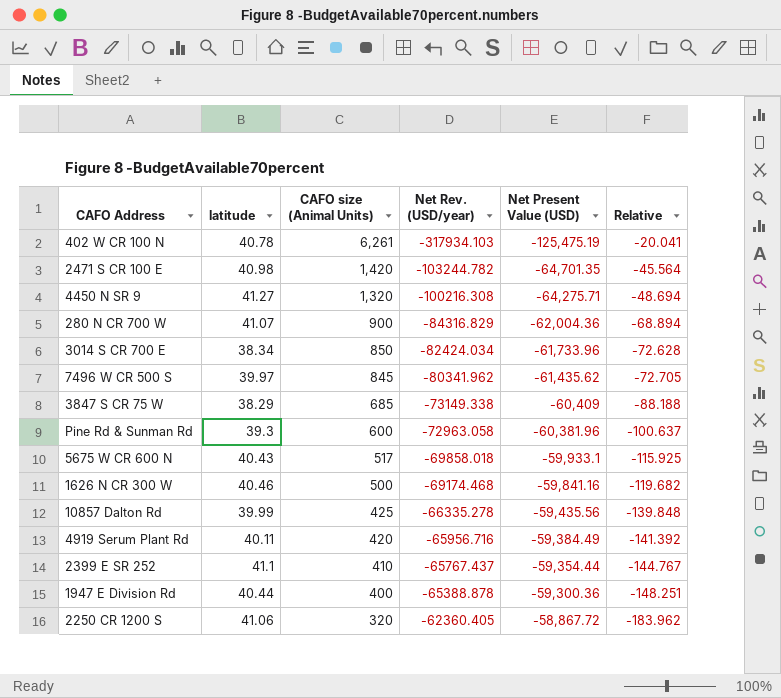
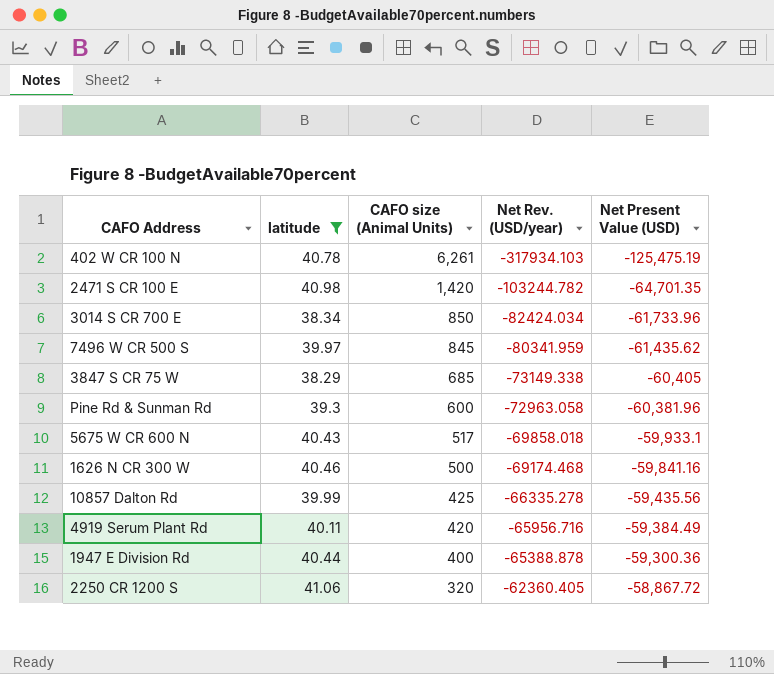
filter: none -> latitude <= 41.06
column Relative | formula: [Net Present Value (USD)] / [CAFO size (Animal Units)] -> none
7496 W CR 500 S | Net Rev. (USD/year): -80341.962 -> -80341.959
3847 S CR 75 W | Net Present Value (USD): -60,409 -> -60,405

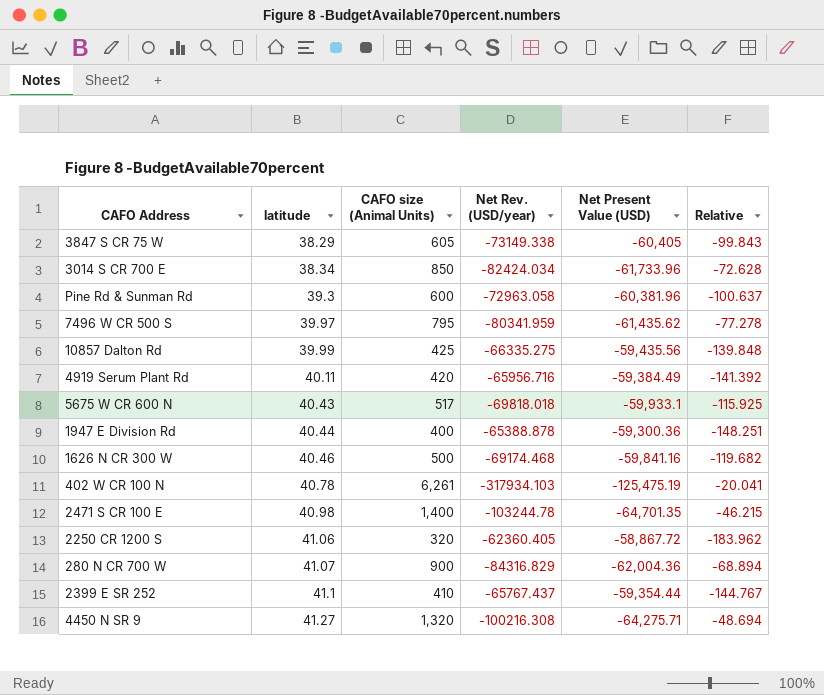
filter: latitude <= 41.06 -> none
row order: CAFO size (Animal Units) descending -> latitude ascending
column Relative | formula: none -> [Net Present Value (USD)] / [CAFO size (Animal Units)]
3847 S CR 75 W | CAFO size (Animal Units): 685 -> 605
7496 W CR 500 S | CAFO size (Animal Units): 845 -> 795
10857 Dalton Rd | Net Rev. (USD/year): -66335.278 -> -66335.275
5675 W CR 600 N | Net Rev. (USD/year): -69858.018 -> -69818.018
2471 S CR 100 E | CAFO size (Animal Units): 1,420 -> 1,400
2471 S CR 100 E | Net Rev. (USD/year): -103244.782 -> -103244.78

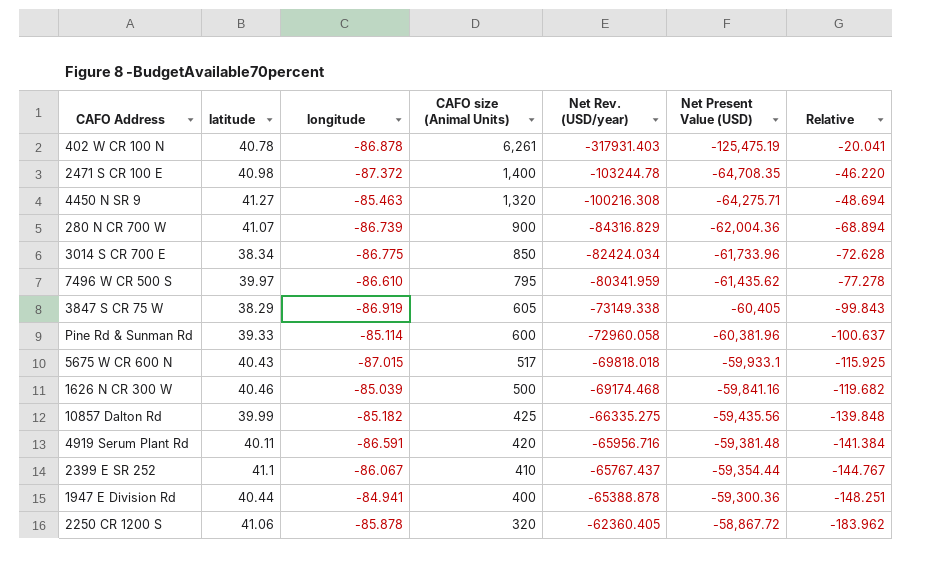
row order: latitude ascending -> CAFO size (Animal Units) descending
column longitude | position: none -> 3
402 W CR 100 N | Net Rev. (USD/year): -317934.103 -> -317931.403
2471 S CR 100 E | Net Present Value (USD): -64,701.35 -> -64,708.35
2471 S CR 100 E | Relative: -46.215 -> -46.220
Pine Rd & Sunman Rd | latitude: 39.3 -> 39.33
Pine Rd & Sunman Rd | Net Rev. (USD/year): -72963.058 -> -72960.058
4919 Serum Plant Rd | Net Present Value (USD): -59,384.49 -> -59,381.48
4919 Serum Plant Rd | Relative: -141.392 -> -141.384

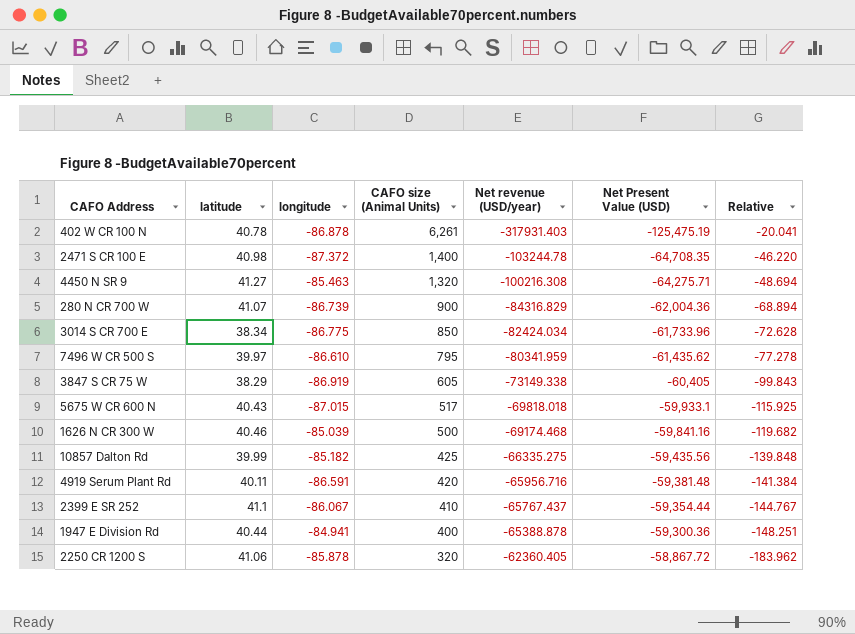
column name: Net Rev. (USD/year) -> Net revenue (USD/year)
row Pine Rd & Sunman Rd: 39.33 | -85.114 | 600 | -72960.058 | -60,381.96 | -100.637 -> none

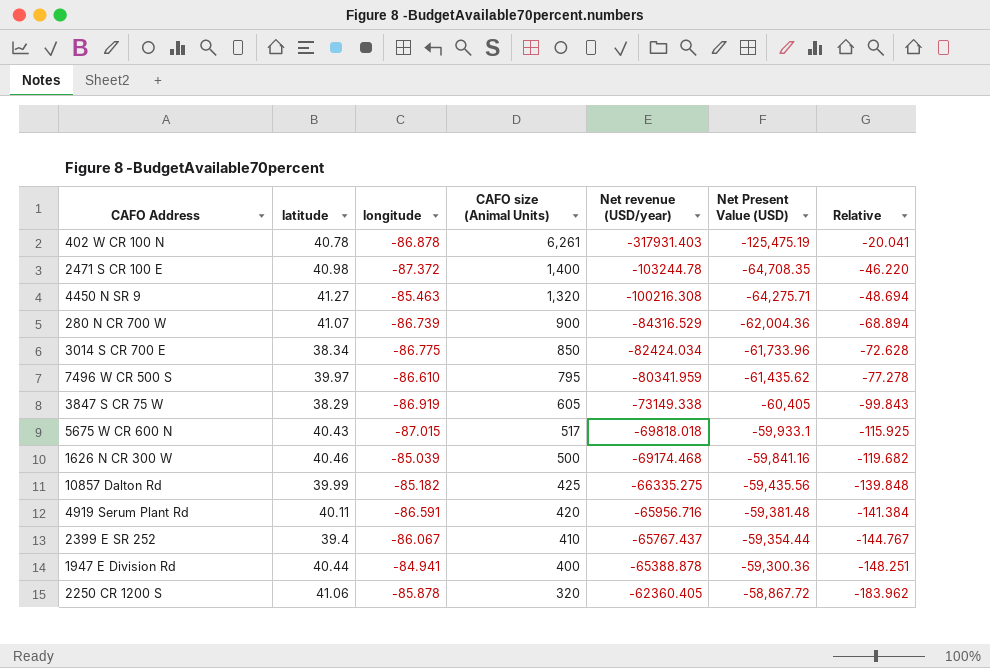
280 N CR 700 W | Net revenue (USD/year): -84316.829 -> -84316.529
2399 E SR 252 | latitude: 41.1 -> 39.4

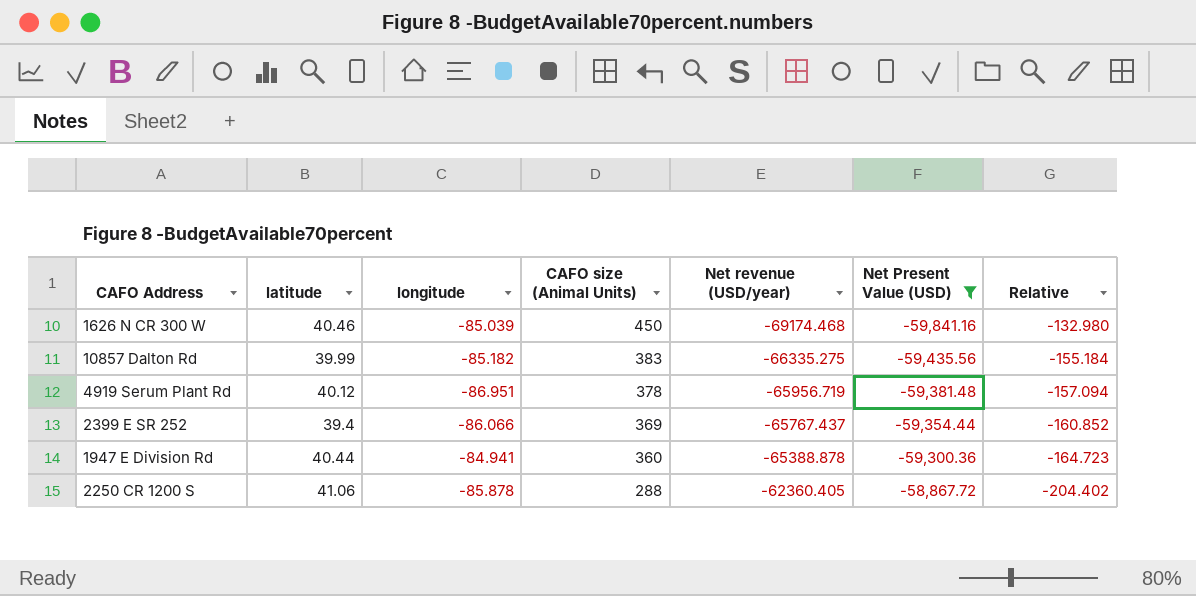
filter: none -> Net Present Value (USD) >= -59,841.16
1626 N CR 300 W | CAFO size (Animal Units): 500 -> 450
1626 N CR 300 W | Relative: -119.682 -> -132.980
10857 Dalton Rd | CAFO size (Animal Units): 425 -> 383
10857 Dalton Rd | Relative: -139.848 -> -155.184
4919 Serum Plant Rd | latitude: 40.11 -> 40.12
4919 Serum Plant Rd | longitude: -86.591 -> -86.951
4919 Serum Plant Rd | CAFO size (Animal Units): 420 -> 378
4919 Serum Plant Rd | Net revenue (USD/year): -65956.716 -> -65956.719
4919 Serum Plant Rd | Relative: -141.384 -> -157.094
2399 E SR 252 | longitude: -86.067 -> -86.066
2399 E SR 252 | CAFO size (Animal Units): 410 -> 369
2399 E SR 252 | Relative: -144.767 -> -160.852
1947 E Division Rd | CAFO size (Animal Units): 400 -> 360
1947 E Division Rd | Relative: -148.251 -> -164.723
2250 CR 1200 S | CAFO size (Animal Units): 320 -> 288
2250 CR 1200 S | Relative: -183.962 -> -204.402

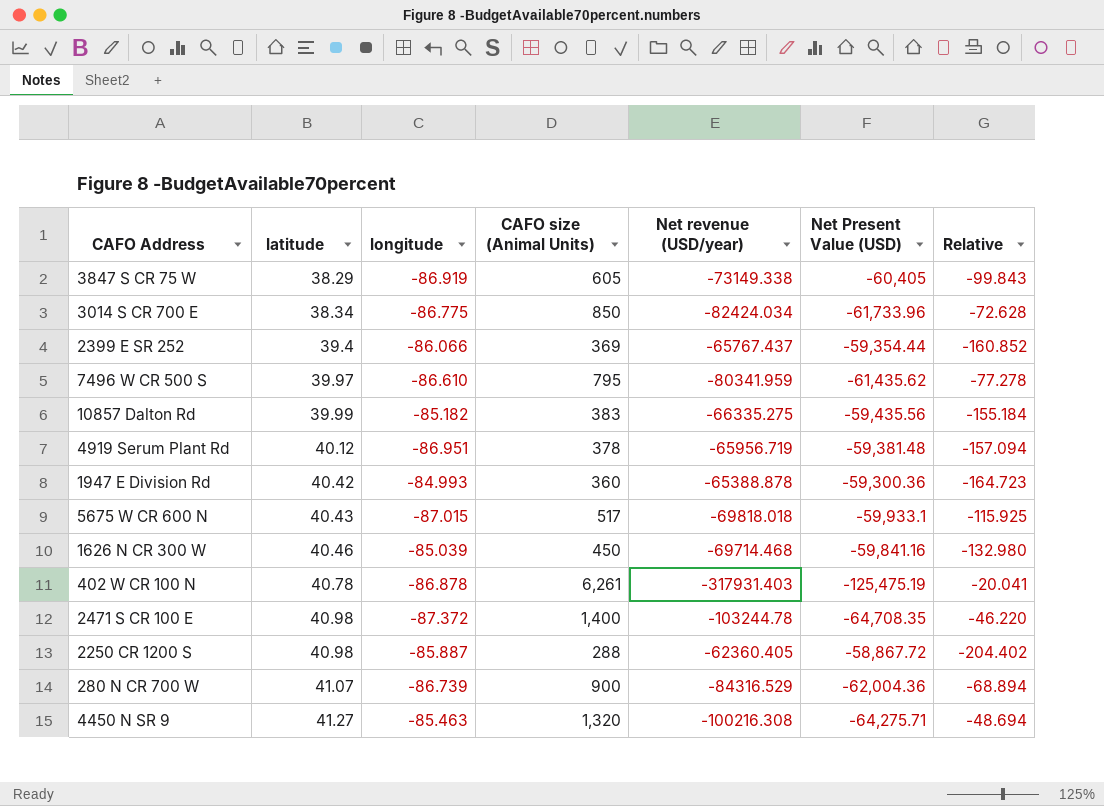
filter: Net Present Value (USD) >= -59,841.16 -> none
row order: CAFO size (Animal Units) descending -> latitude ascending
1947 E Division Rd | latitude: 40.44 -> 40.42
1947 E Division Rd | longitude: -84.941 -> -84.993
1626 N CR 300 W | Net revenue (USD/year): -69174.468 -> -69714.468
2250 CR 1200 S | latitude: 41.06 -> 40.98
2250 CR 1200 S | longitude: -85.878 -> -85.887

